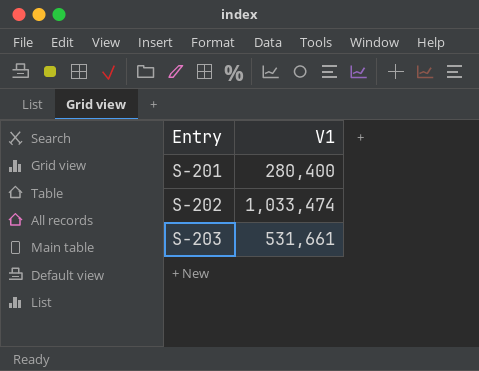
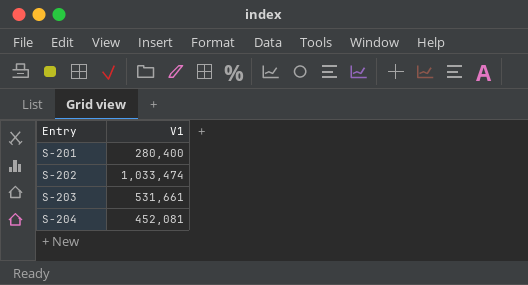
row S-204: none -> 452,081

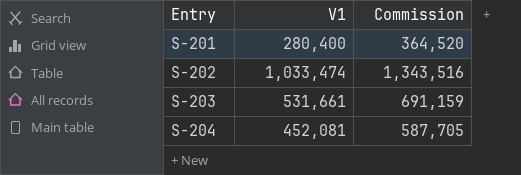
column Commission | formula: none -> [V1] * 1.3

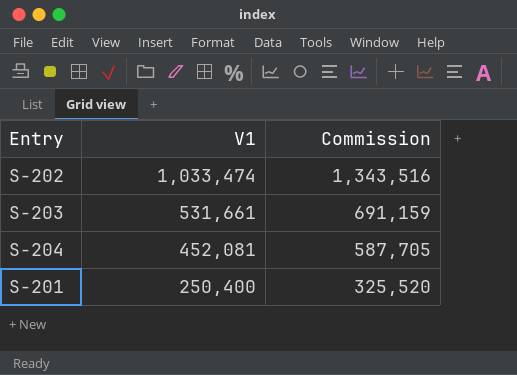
row order: Entry ascending -> V1 descending
S-201 | V1: 280,400 -> 250,400
S-201 | Commission: 364,520 -> 325,520

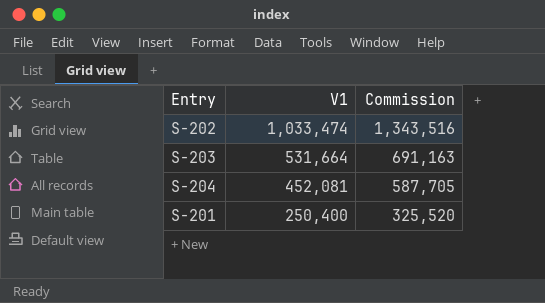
S-203 | V1: 531,661 -> 531,664
S-203 | Commission: 691,159 -> 691,163

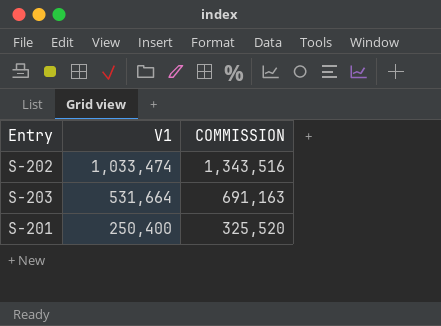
column name: Commission -> COMMISSION
row S-204: 452,081 | 587,705 -> none

